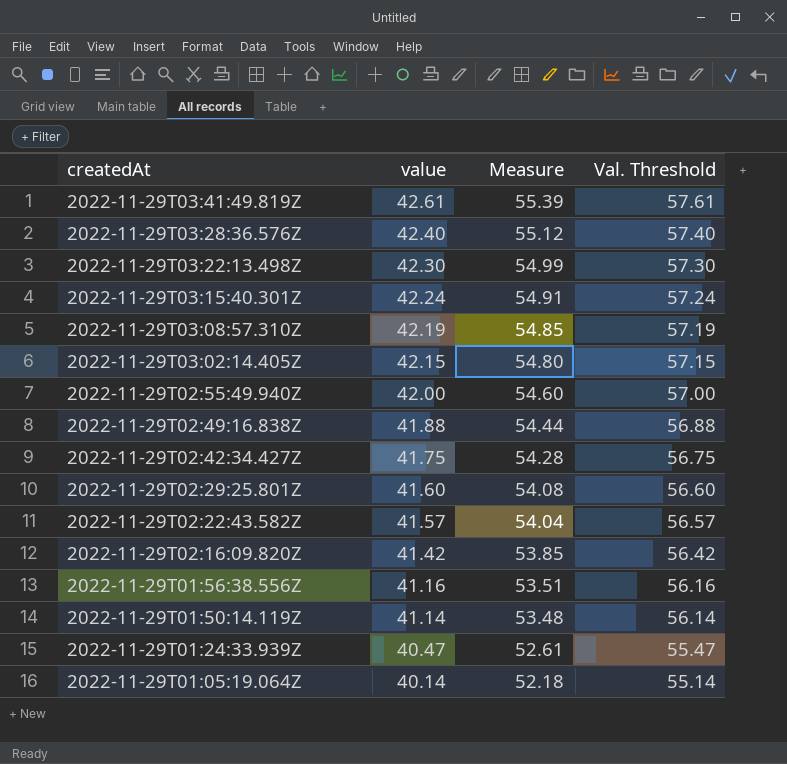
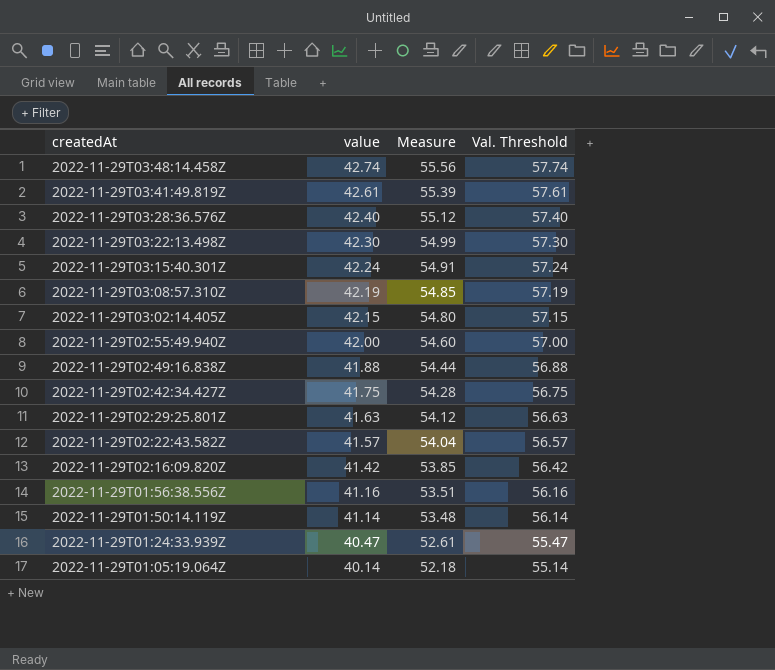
row 2022-11-29T03:48:14.458Z: none -> 42.74 | 55.56 | 57.74
2022-11-29T02:29:25.801Z | value: 41.60 -> 41.63
2022-11-29T02:29:25.801Z | Measure: 54.08 -> 54.12
2022-11-29T02:29:25.801Z | Val. Threshold: 56.60 -> 56.63

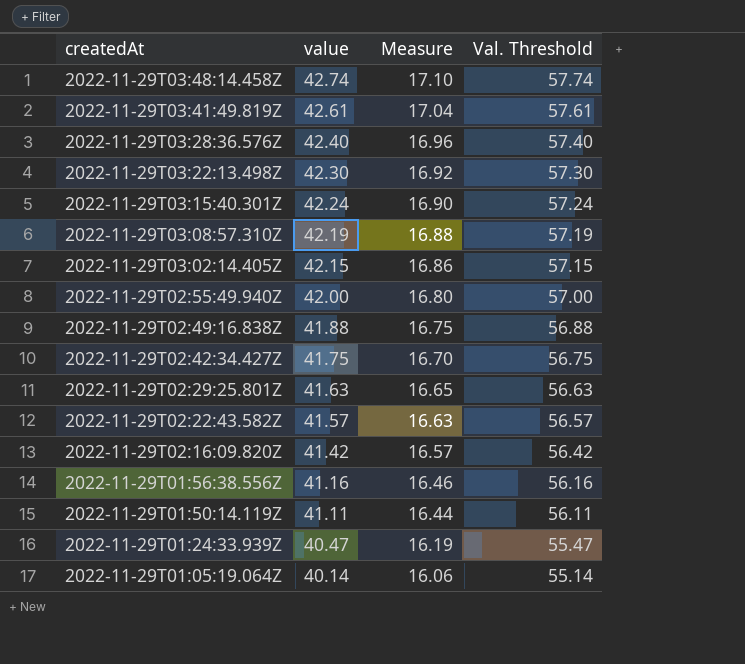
column Measure | formula: [value] * 1.3 -> [value] * 0.4
2022-11-29T01:50:14.119Z | value: 41.14 -> 41.11
2022-11-29T01:50:14.119Z | Val. Threshold: 56.14 -> 56.11

